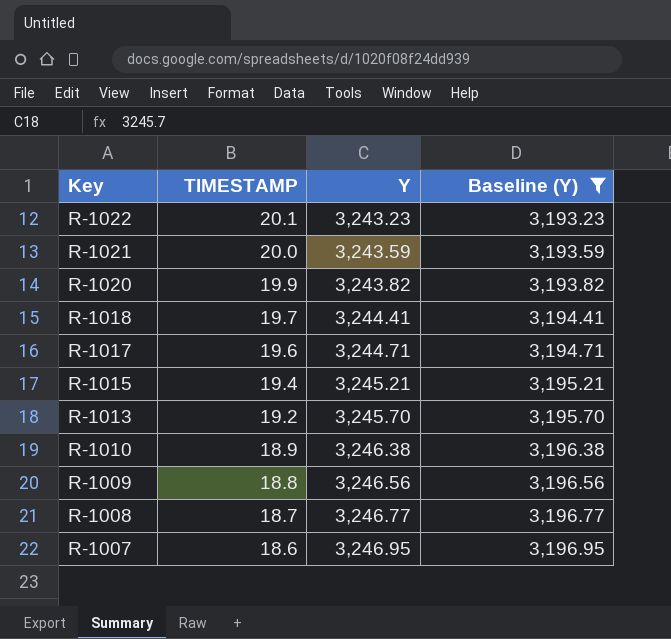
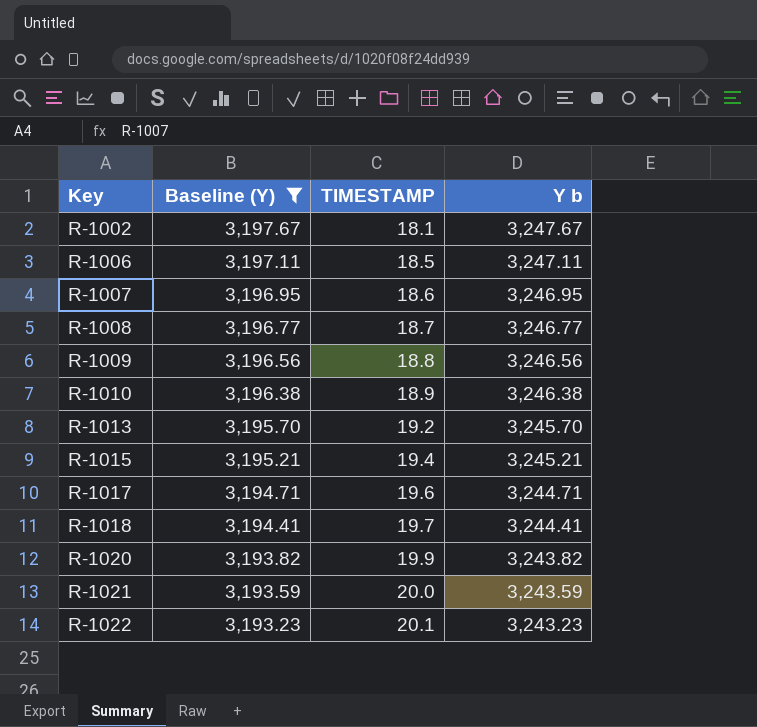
row order: Key descending -> Key ascending
column Baseline (Y) | position: 4 -> 2
column name: Y -> Y b
row R-1002: none -> 3,197.67 | 18.1 | 3,247.67
row R-1006: none -> 3,197.11 | 18.5 | 3,247.11

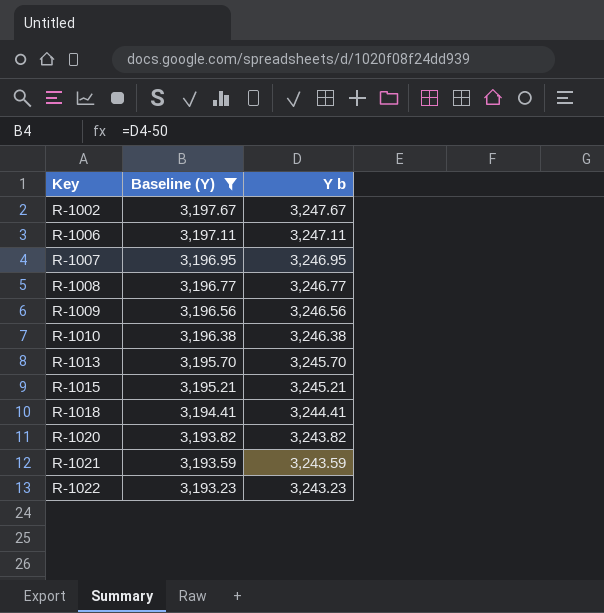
column TIMESTAMP | position: 3 -> none
row R-1017: 3,194.71 | 19.6 | 3,244.71 -> none

